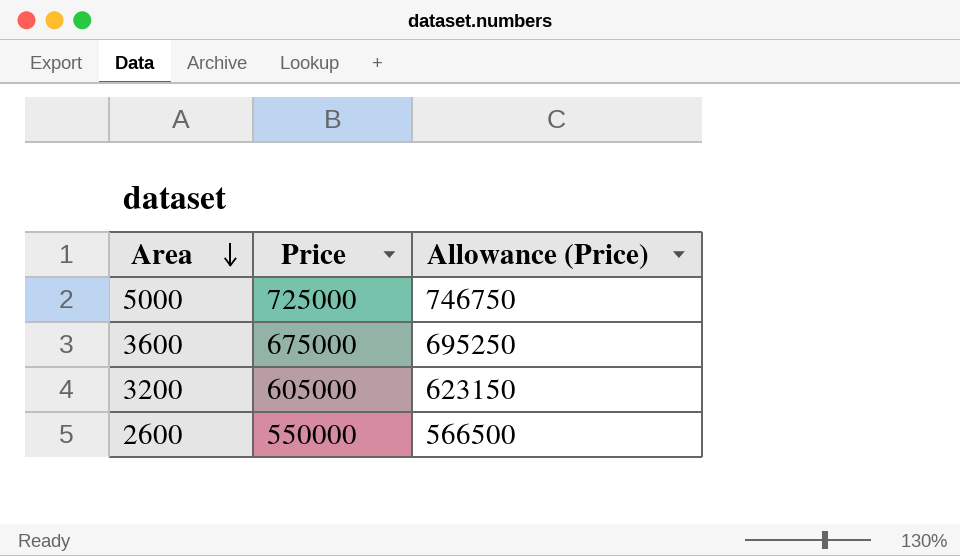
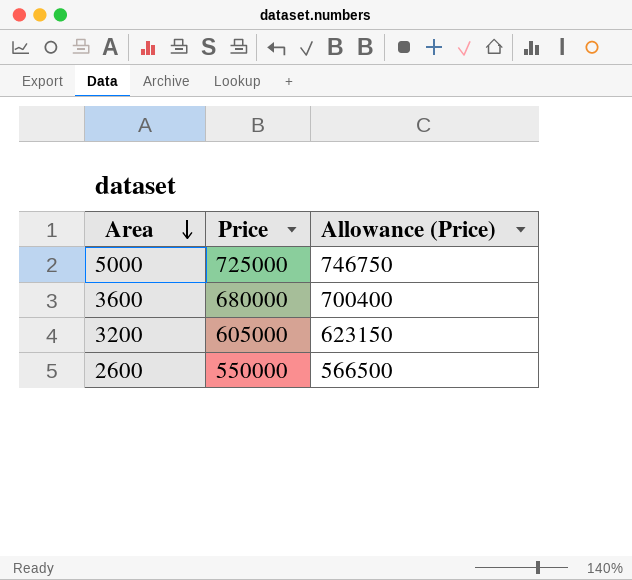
3600 | Price: 675000 -> 680000
3600 | Allowance (Price): 695250 -> 700400

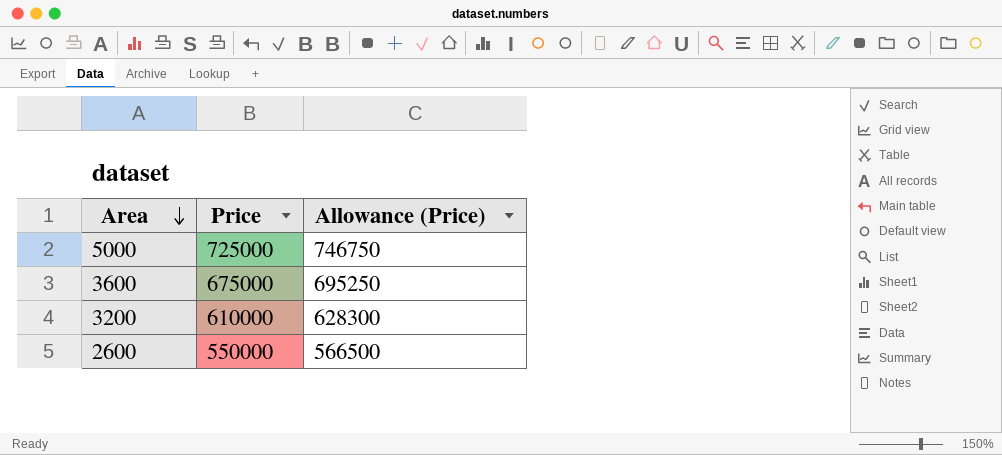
3600 | Price: 680000 -> 675000
3600 | Allowance (Price): 700400 -> 695250
3200 | Price: 605000 -> 610000
3200 | Allowance (Price): 623150 -> 628300

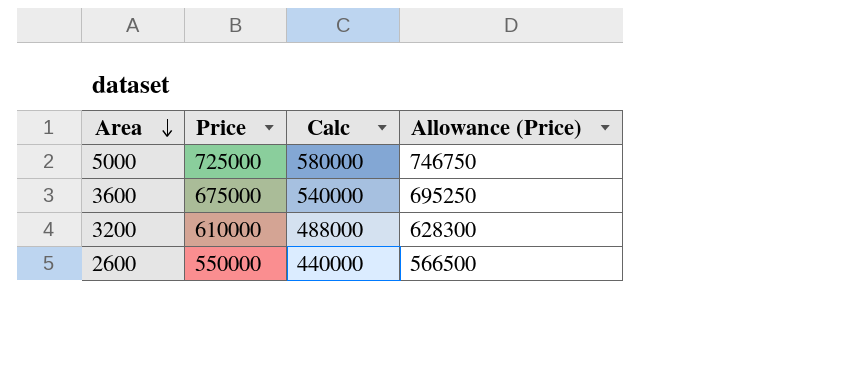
column Calc | formula: none -> [Price] * 0.8

